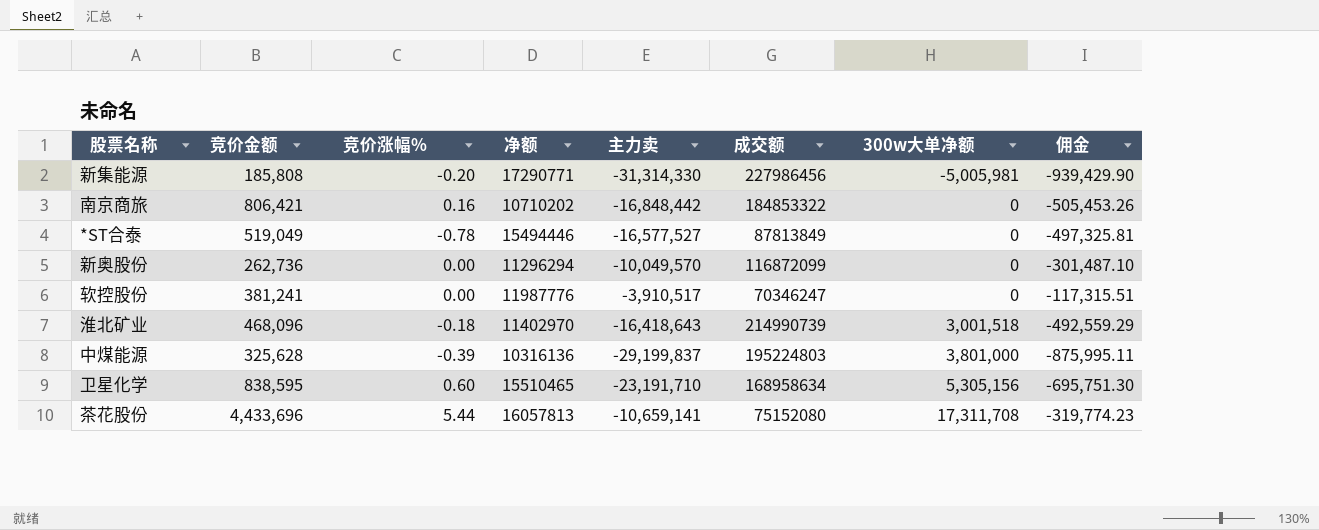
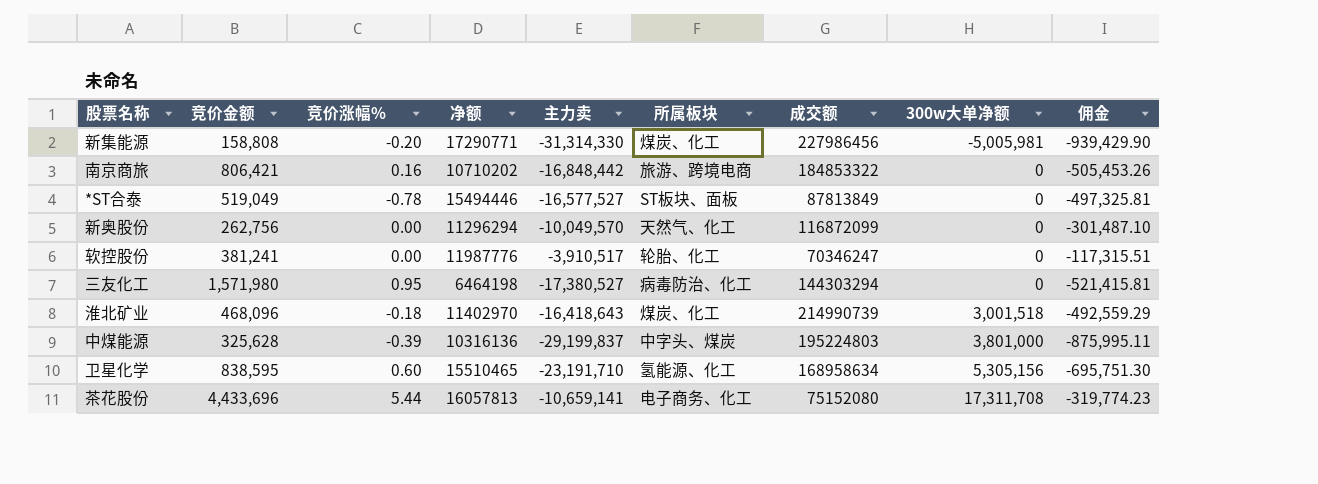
column 所属板块 | position: none -> 6
新集能源 | 竞价金额: 185,808 -> 158,808
新奥股份 | 竞价金额: 262,736 -> 262,756
row 三友化工: none -> 1,571,980 | 0.95 | 6464198 | -17,380,527 | 病毒防治、化工 | 144303294 | 0 | -521,415.81

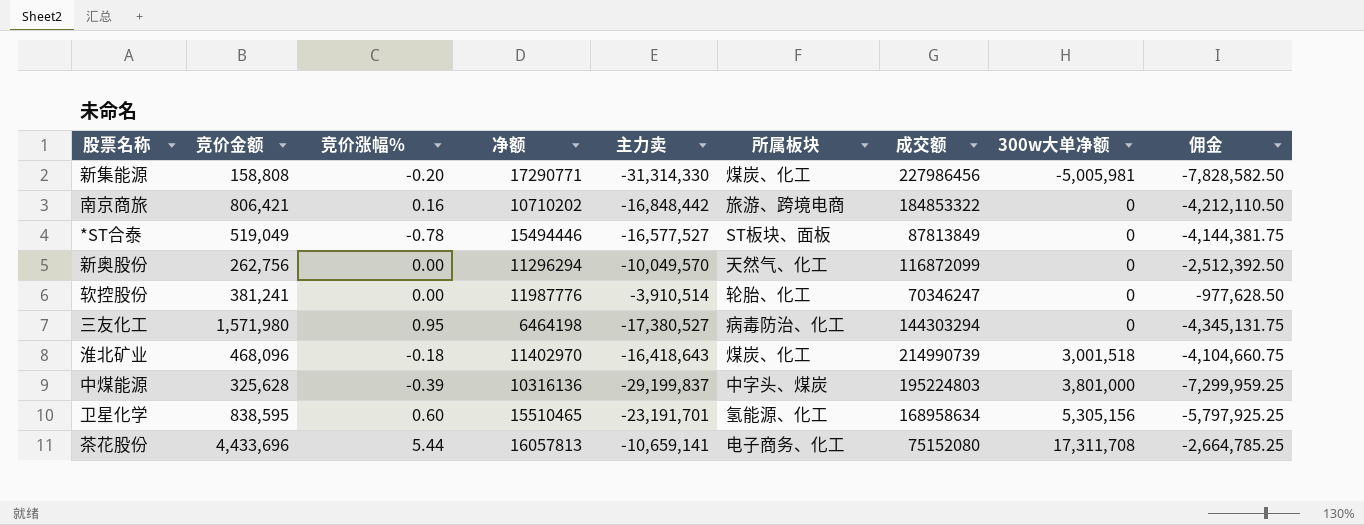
column 佣金 | formula: [主力卖] * 0.03 -> [主力卖] * 0.25
软控股份 | 主力卖: -3,910,517 -> -3,910,514
卫星化学 | 主力卖: -23,191,710 -> -23,191,701

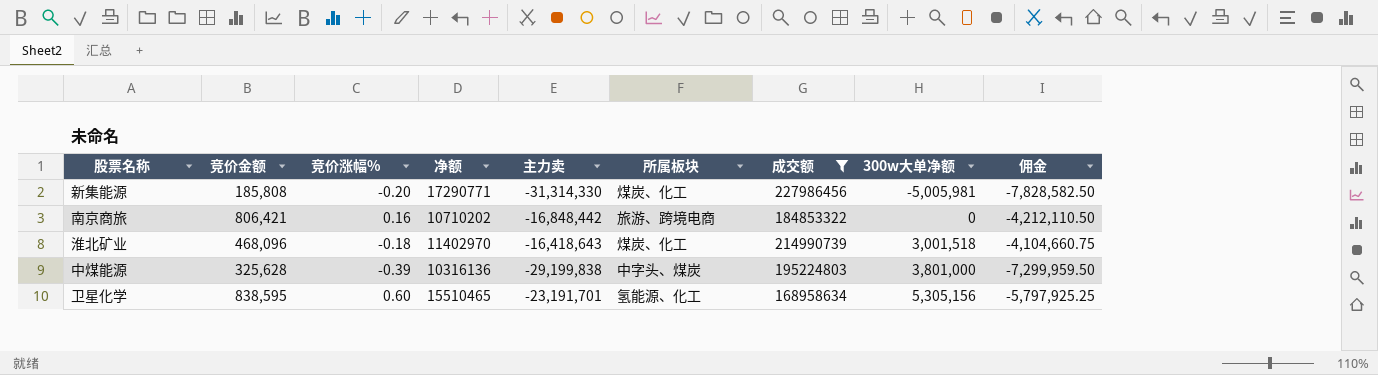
filter: none -> 成交额 >= 168958634
新集能源 | 竞价金额: 158,808 -> 185,808
中煤能源 | 主力卖: -29,199,837 -> -29,199,838
中煤能源 | 佣金: -7,299,959.25 -> -7,299,959.50

